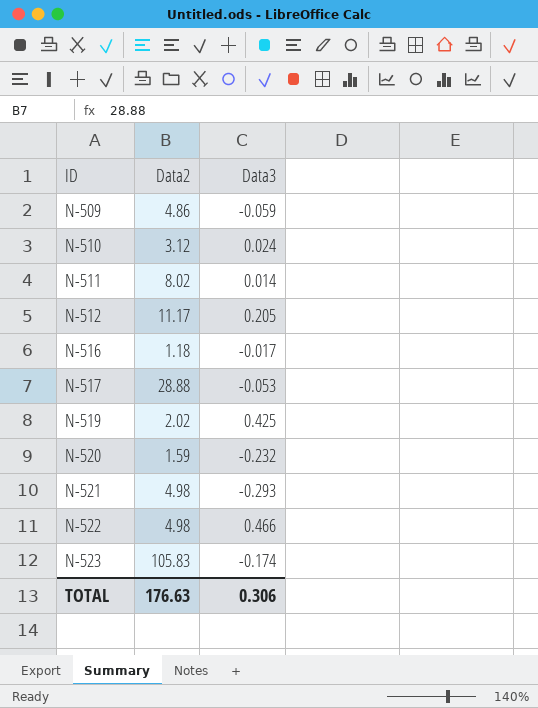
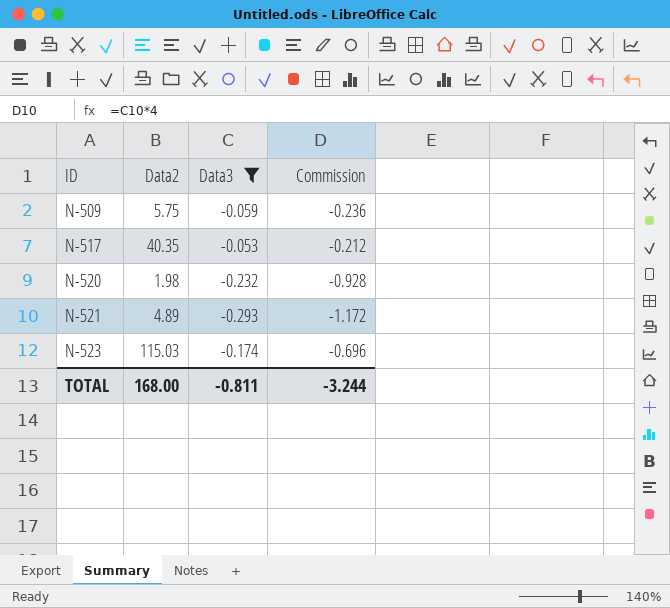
filter: none -> Data3 <= -0.053
column Commission | formula: none -> [Data3] * 4
N-509 | Data2: 4.86 -> 5.75
N-517 | Data2: 28.88 -> 40.35
N-520 | Data2: 1.59 -> 1.98
N-521 | Data2: 4.98 -> 4.89
N-523 | Data2: 105.83 -> 115.03
TOTAL | Data2: 176.63 -> 168.00
TOTAL | Data3: 0.306 -> -0.811

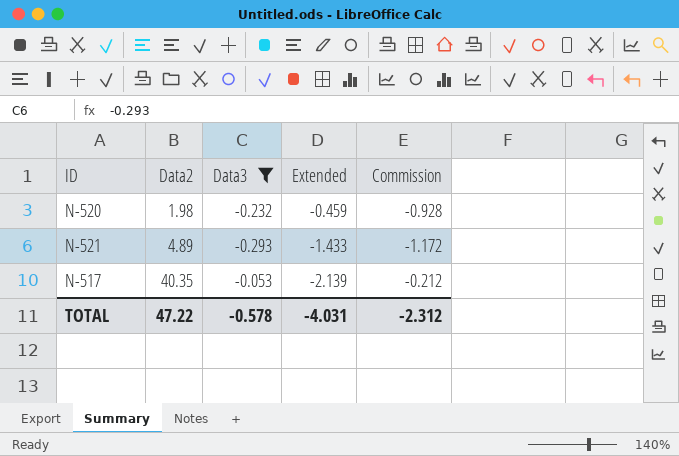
row order: ID ascending -> Data2 ascending
column Extended | formula: none -> [Data2] * [Data3]
row N-509: 5.75 | -0.059 | -0.236 -> none
row N-523: 115.03 | -0.174 | -0.696 -> none
TOTAL | Data2: 168.00 -> 47.22
TOTAL | Data3: -0.811 -> -0.578
TOTAL | Commission: -3.244 -> -2.312

